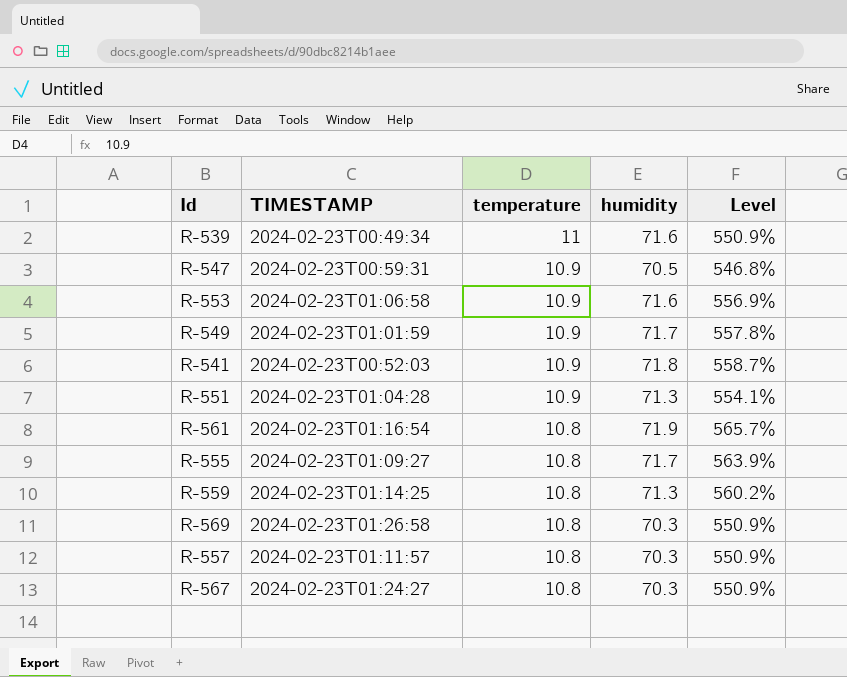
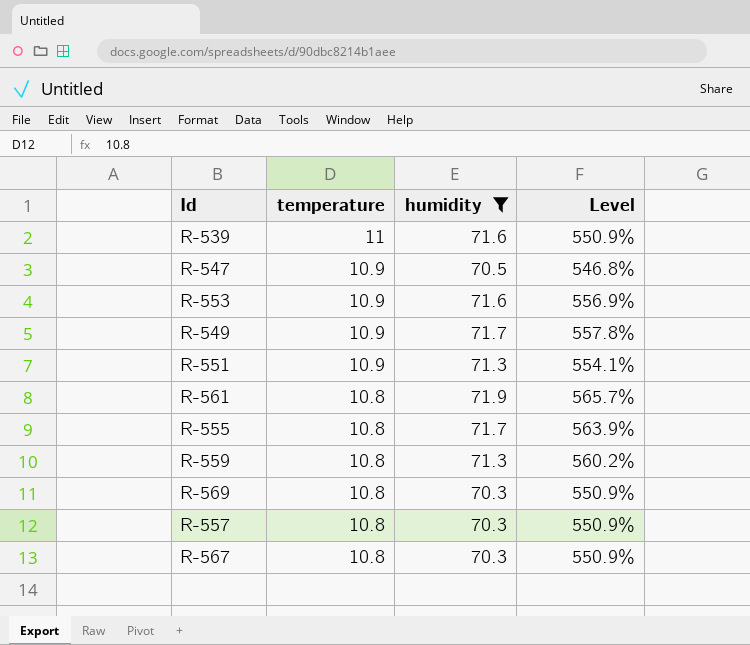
filter: none -> humidity != 71.8
column TIMESTAMP | position: 2 -> none

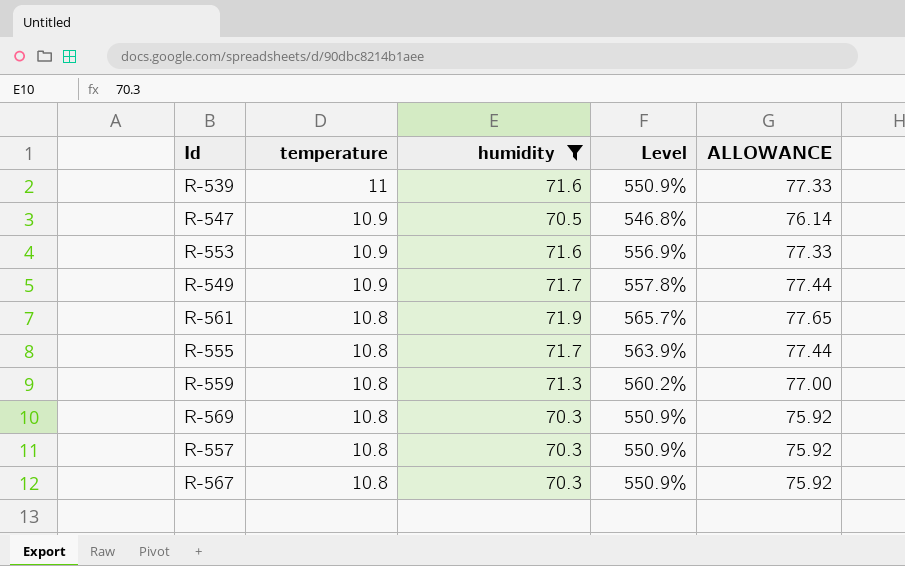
column ALLOWANCE | formula: none -> [humidity] * 1.08
row R-551: 10.9 | 71.3 | 554.1% -> none

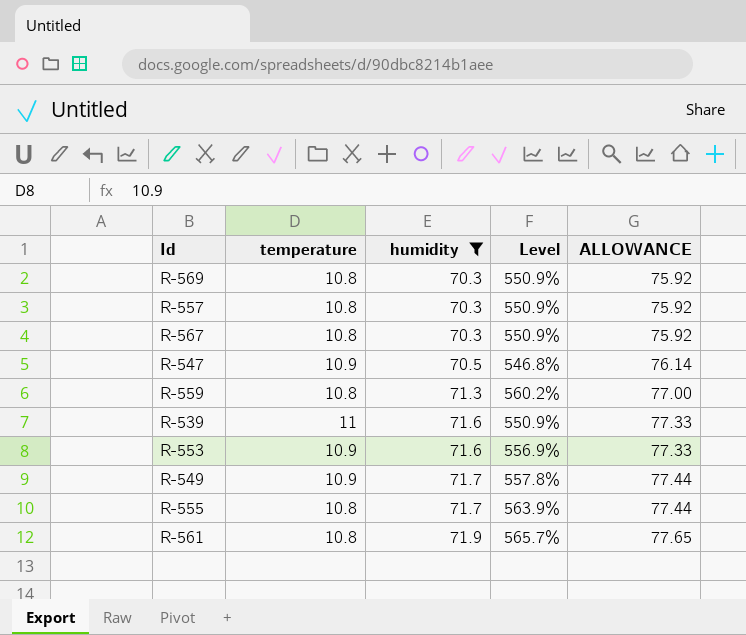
row order: temperature descending -> humidity ascending

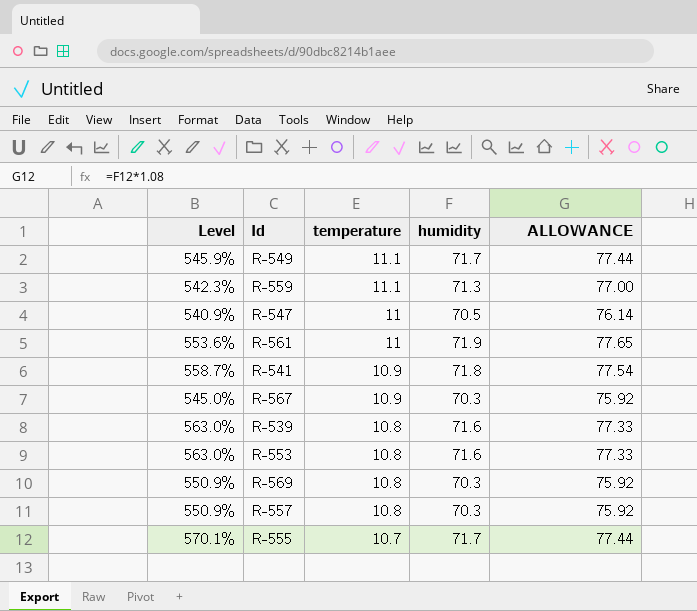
filter: humidity != 71.8 -> none
row order: humidity ascending -> temperature descending
column Level | position: 4 -> 1
R-549 | Level: 557.8% -> 545.9%
R-549 | temperature: 10.9 -> 11.1
R-559 | Level: 560.2% -> 542.3%
R-559 | temperature: 10.8 -> 11.1
R-547 | Level: 546.8% -> 540.9%
R-547 | temperature: 10.9 -> 11
R-561 | Level: 565.7% -> 553.6%
R-561 | temperature: 10.8 -> 11
R-567 | Level: 550.9% -> 545.0%
R-567 | temperature: 10.8 -> 10.9
R-539 | Level: 550.9% -> 563.0%
R-539 | temperature: 11 -> 10.8
R-553 | Level: 556.9% -> 563.0%
R-553 | temperature: 10.9 -> 10.8
R-555 | Level: 563.9% -> 570.1%
R-555 | temperature: 10.8 -> 10.7

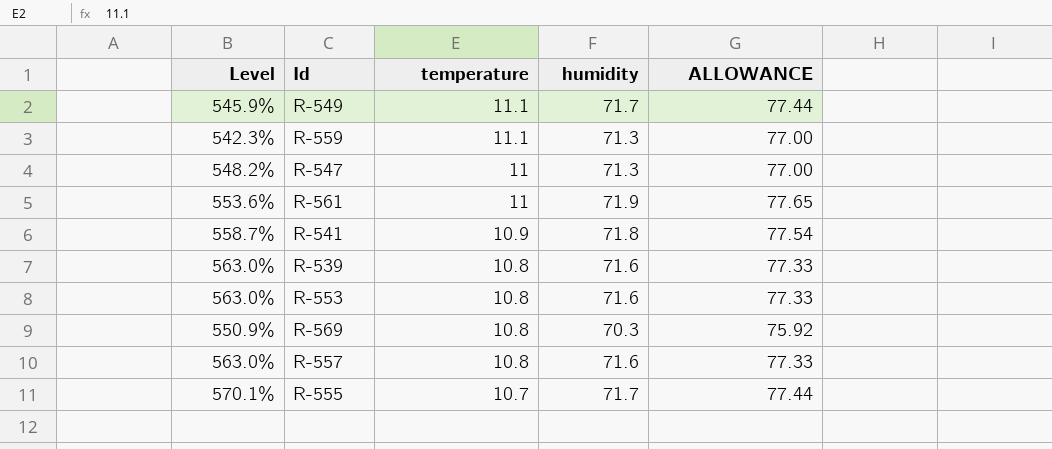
row R-567: 545.0% | 10.9 | 70.3 | 75.92 -> none
R-547 | Level: 540.9% -> 548.2%
R-547 | humidity: 70.5 -> 71.3
R-547 | ALLOWANCE: 76.14 -> 77.00
R-557 | Level: 550.9% -> 563.0%
R-557 | humidity: 70.3 -> 71.6
R-557 | ALLOWANCE: 75.92 -> 77.33

